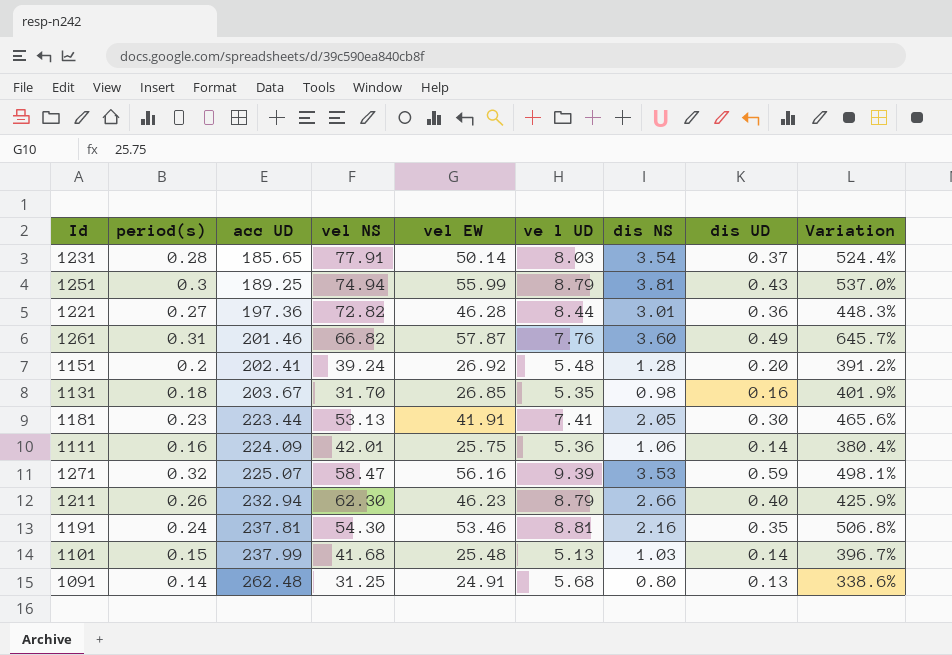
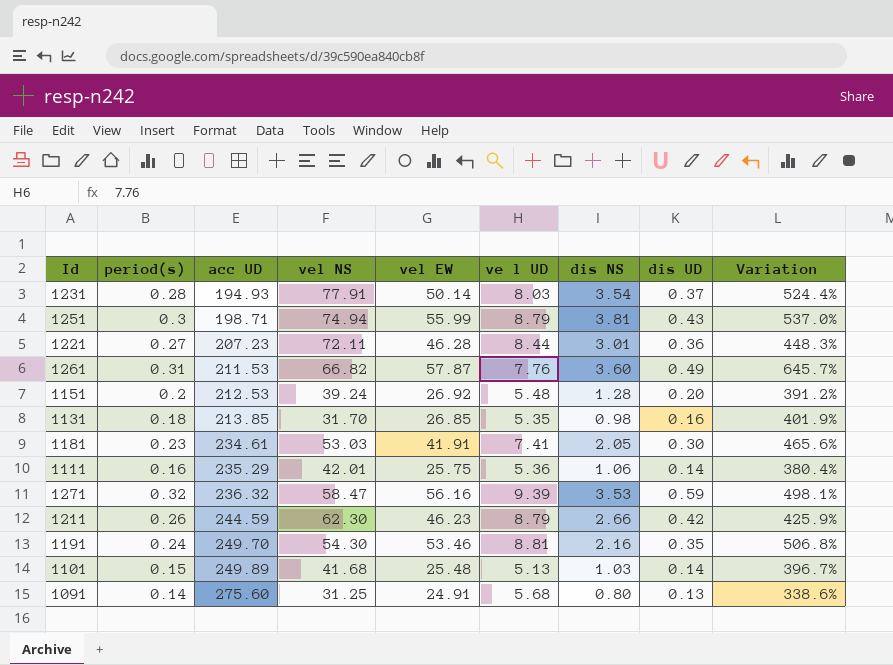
1231 | acc UD: 185.65 -> 194.93
1251 | acc UD: 189.25 -> 198.71
1221 | acc UD: 197.36 -> 207.23
1221 | vel NS: 72.82 -> 72.11
1261 | acc UD: 201.46 -> 211.53
1151 | acc UD: 202.41 -> 212.53
1131 | acc UD: 203.67 -> 213.85
1181 | acc UD: 223.44 -> 234.61
1181 | vel NS: 53.13 -> 53.03
1111 | acc UD: 224.09 -> 235.29
1271 | acc UD: 225.07 -> 236.32
1211 | acc UD: 232.94 -> 244.59
1211 | dis UD: 0.40 -> 0.42
1191 | acc UD: 237.81 -> 249.70
1101 | acc UD: 237.99 -> 249.89
1091 | acc UD: 262.48 -> 275.60

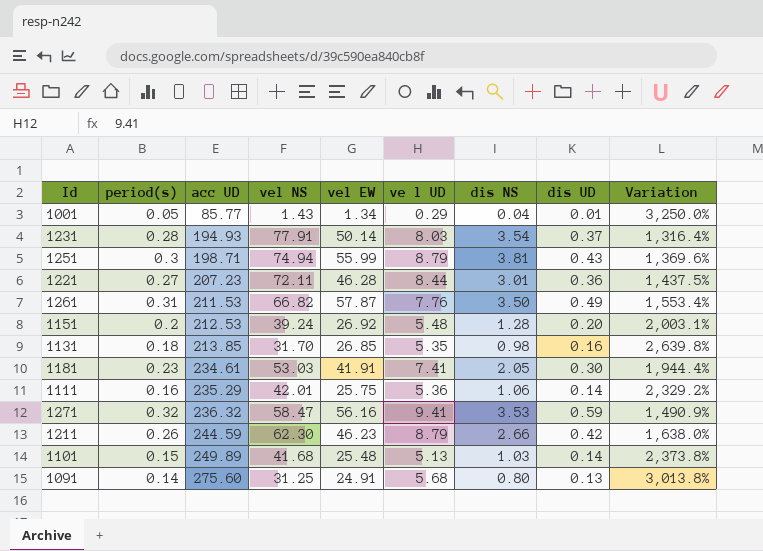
column Variation | formula: ([vel EW] - [ve l UD]) / [ve l UD] -> ([vel EW] - [dis NS]) / [dis NS]
row 1191: 0.24 | 249.70 | 54.30 | 53.46 | 8.81 | 2.16 | 0.35 | 506.8% -> none
row 1001: none -> 0.05 | 85.77 | 1.43 | 1.34 | 0.29 | 0.04 | 0.01 | 3,250.0%
1261 | dis NS: 3.60 -> 3.50
1271 | ve l UD: 9.39 -> 9.41

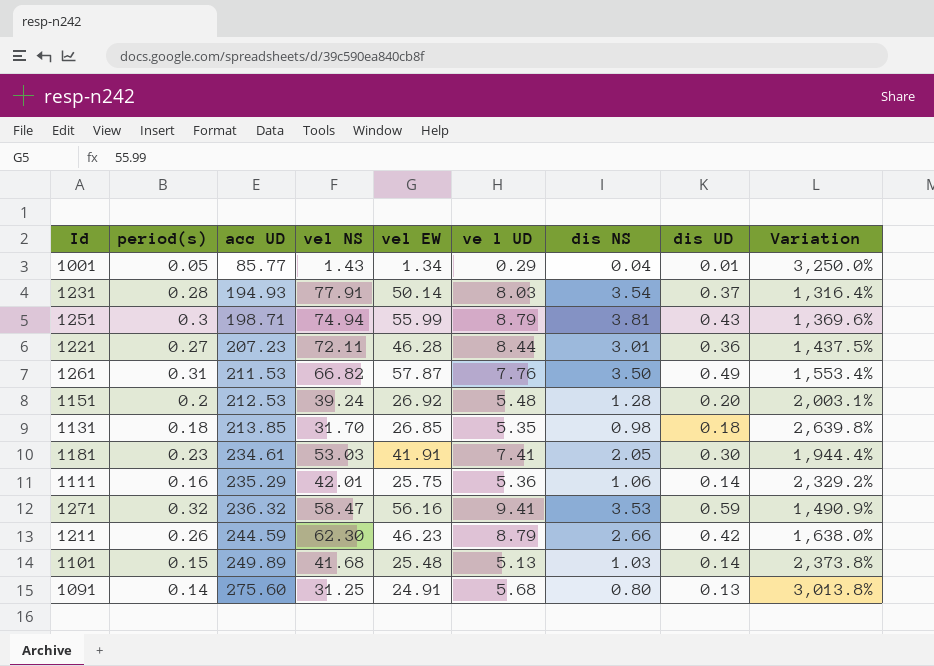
1131 | dis UD: 0.16 -> 0.18

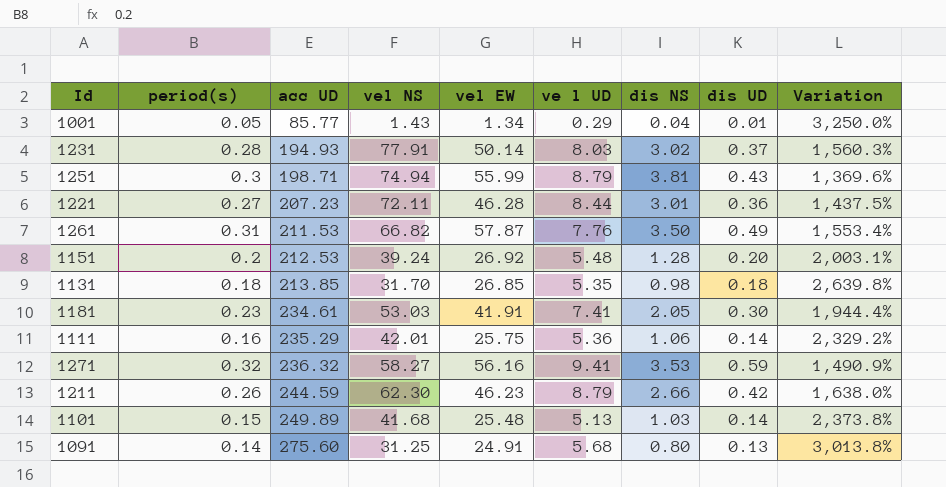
1231 | dis NS: 3.54 -> 3.02
1231 | Variation: 1,316.4% -> 1,560.3%
1271 | vel NS: 58.47 -> 58.27

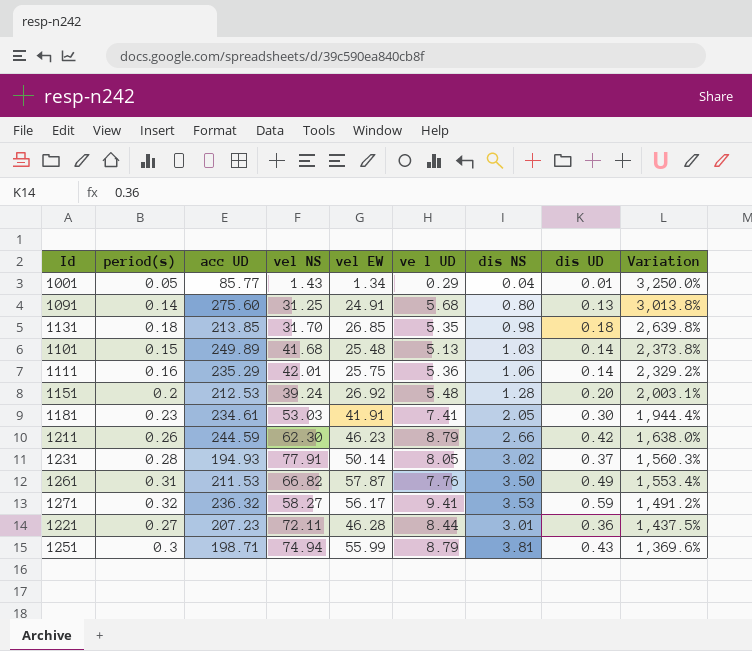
row order: acc UD ascending -> Variation descending
1231 | ve l UD: 8.03 -> 8.05
1271 | vel EW: 56.16 -> 56.17
1271 | Variation: 1,490.9% -> 1,491.2%

